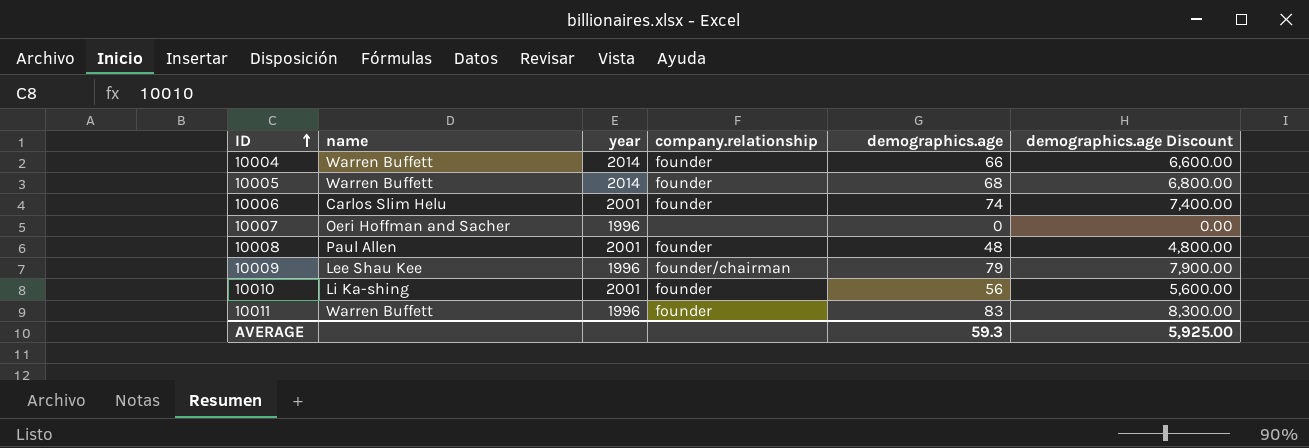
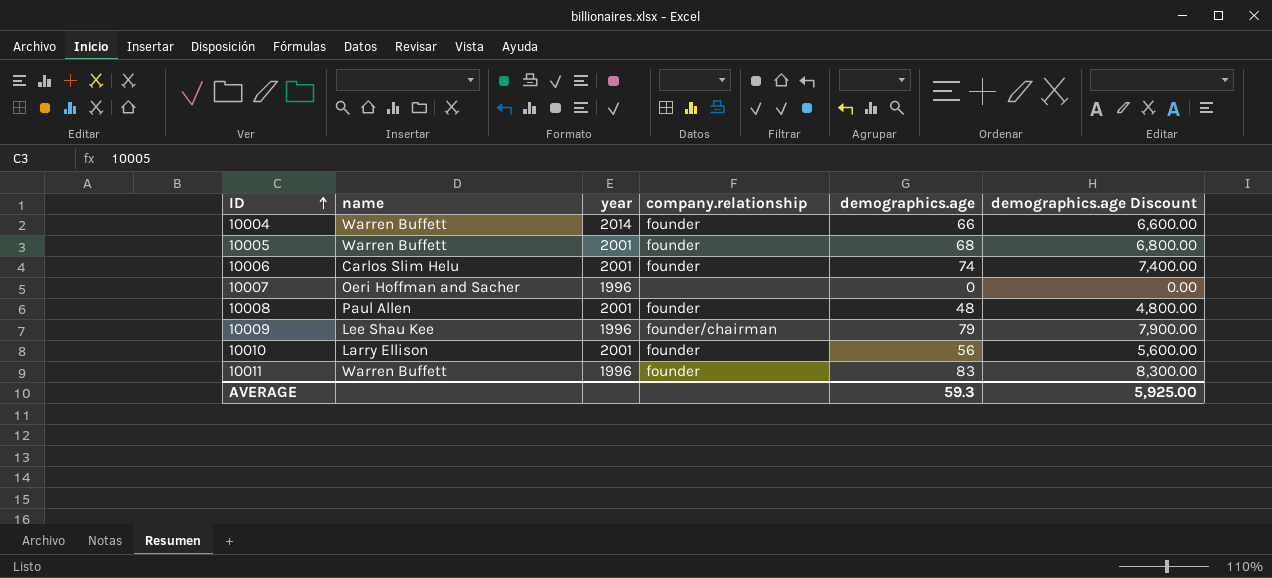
10005 | year: 2014 -> 2001
10010 | name: Li Ka-shing -> Larry Ellison

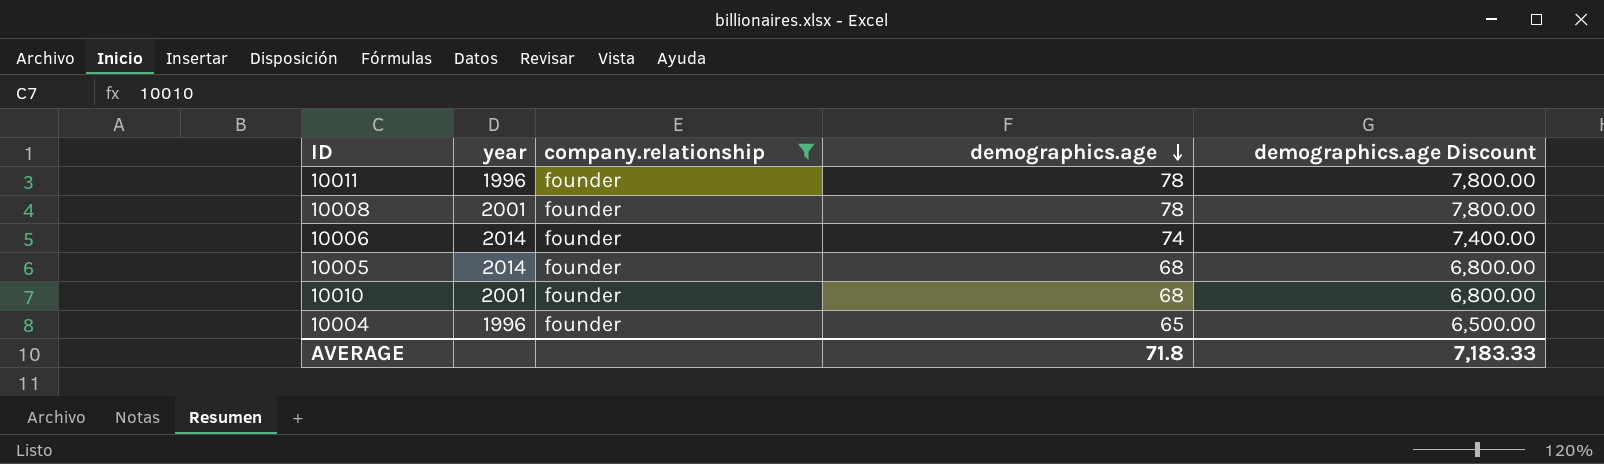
filter: none -> company.relationship = founder
row order: ID ascending -> demographics.age descending
column name | position: 2 -> none
10011 | demographics.age: 83 -> 78
10011 | demographics.age Discount: 8,300.00 -> 7,800.00
10008 | demographics.age: 48 -> 78
10008 | demographics.age Discount: 4,800.00 -> 7,800.00
10006 | year: 2001 -> 2014
10005 | year: 2001 -> 2014
10010 | demographics.age: 56 -> 68
10010 | demographics.age Discount: 5,600.00 -> 6,800.00
10004 | year: 2014 -> 1996
10004 | demographics.age: 66 -> 65
10004 | demographics.age Discount: 6,600.00 -> 6,500.00
AVERAGE | demographics.age: 59.3 -> 71.8
AVERAGE | demographics.age Discount: 5,925.00 -> 7,183.33

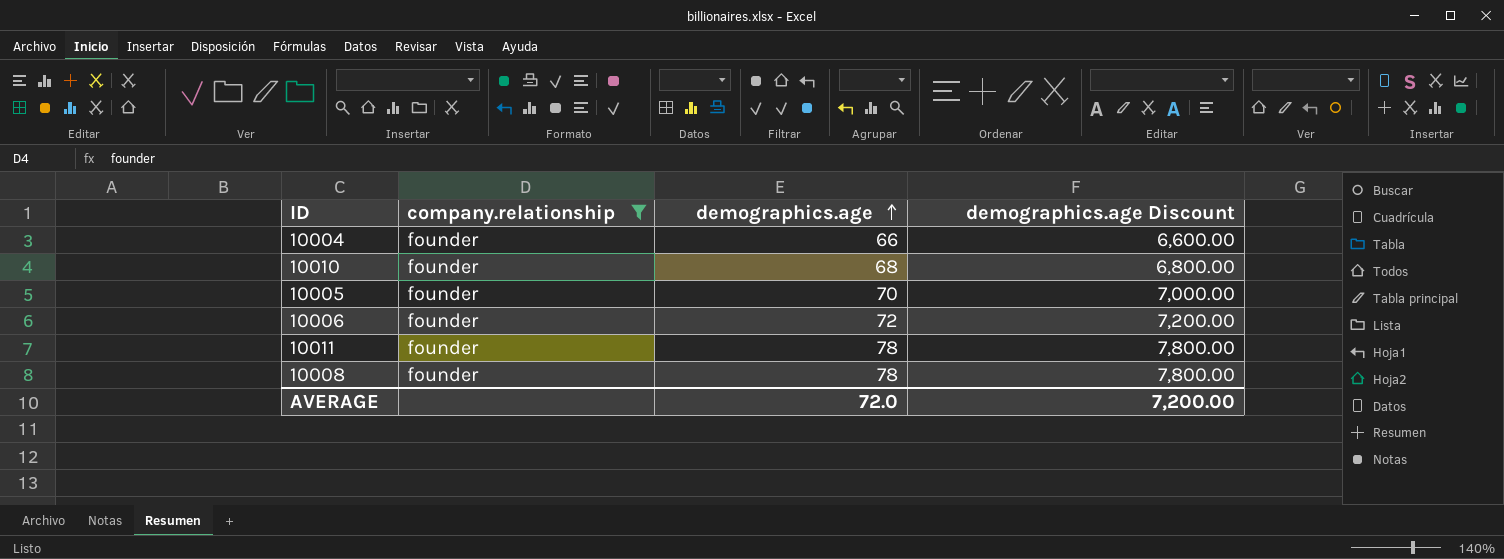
row order: demographics.age descending -> demographics.age ascending
column year | position: 2 -> none
10004 | demographics.age: 65 -> 66
10004 | demographics.age Discount: 6,500.00 -> 6,600.00
10005 | demographics.age: 68 -> 70
10005 | demographics.age Discount: 6,800.00 -> 7,000.00
10006 | demographics.age: 74 -> 72
10006 | demographics.age Discount: 7,400.00 -> 7,200.00
AVERAGE | demographics.age: 71.8 -> 72.0
AVERAGE | demographics.age Discount: 7,183.33 -> 7,200.00

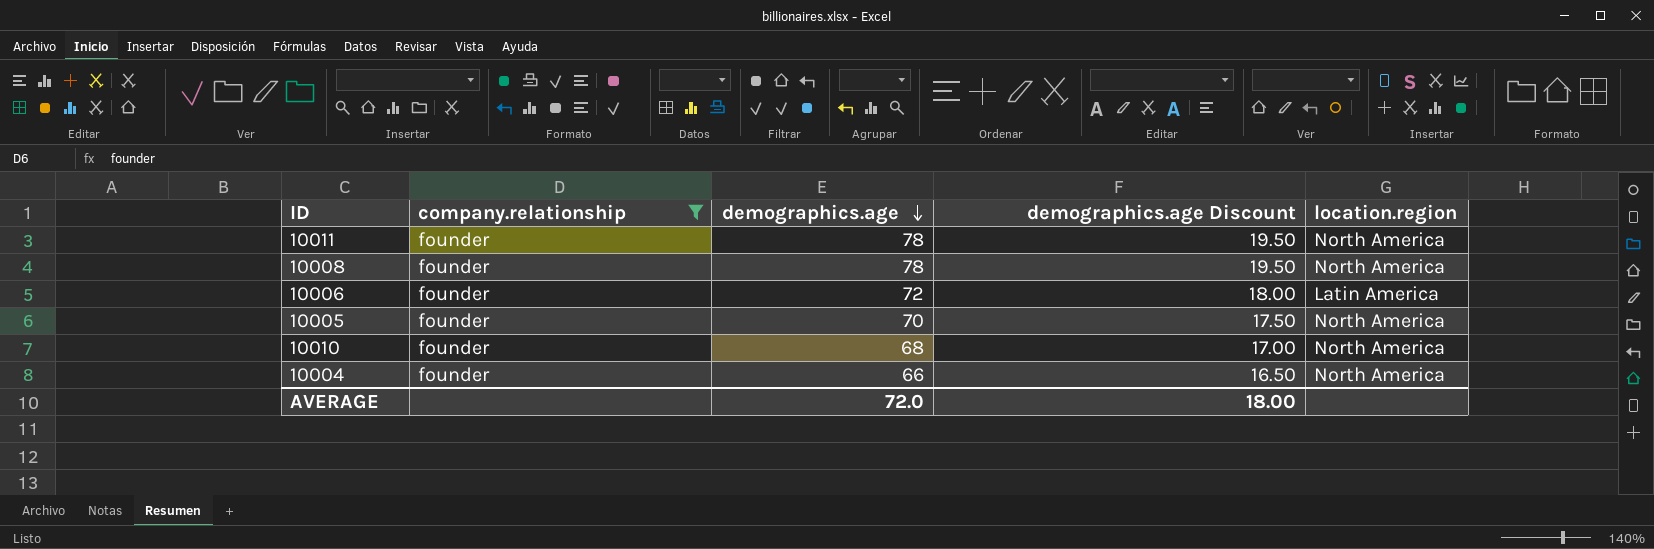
row order: demographics.age ascending -> demographics.age descending
column demographics.age Discount | formula: [demographics.age] * 100 -> [demographics.age] * 0.25
column location.region | position: none -> 5
AVERAGE | demographics.age Discount: 7,200.00 -> 18.00

